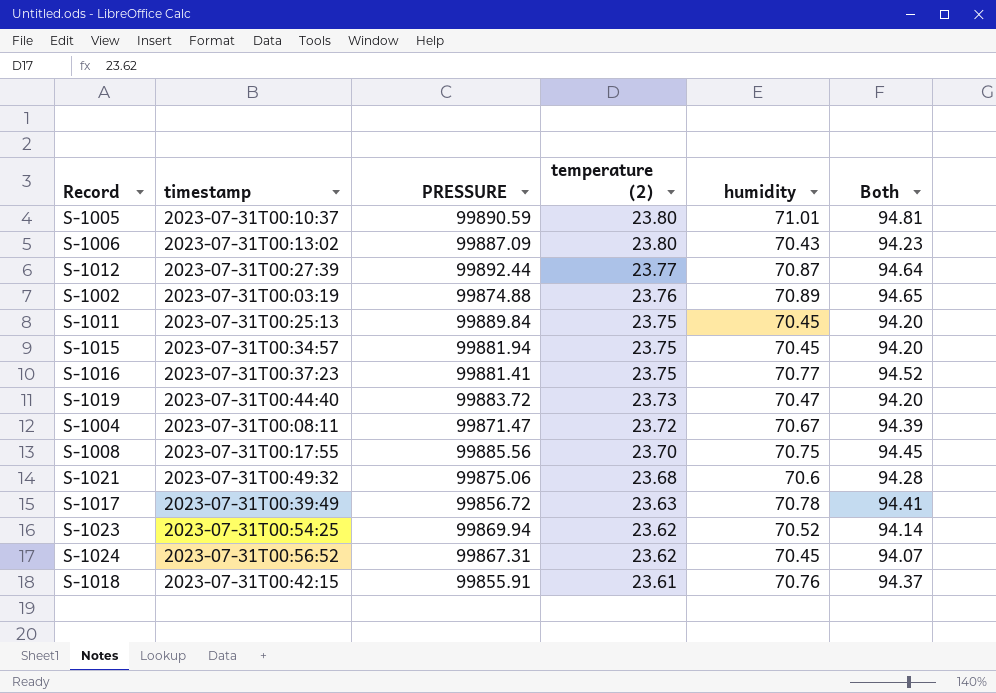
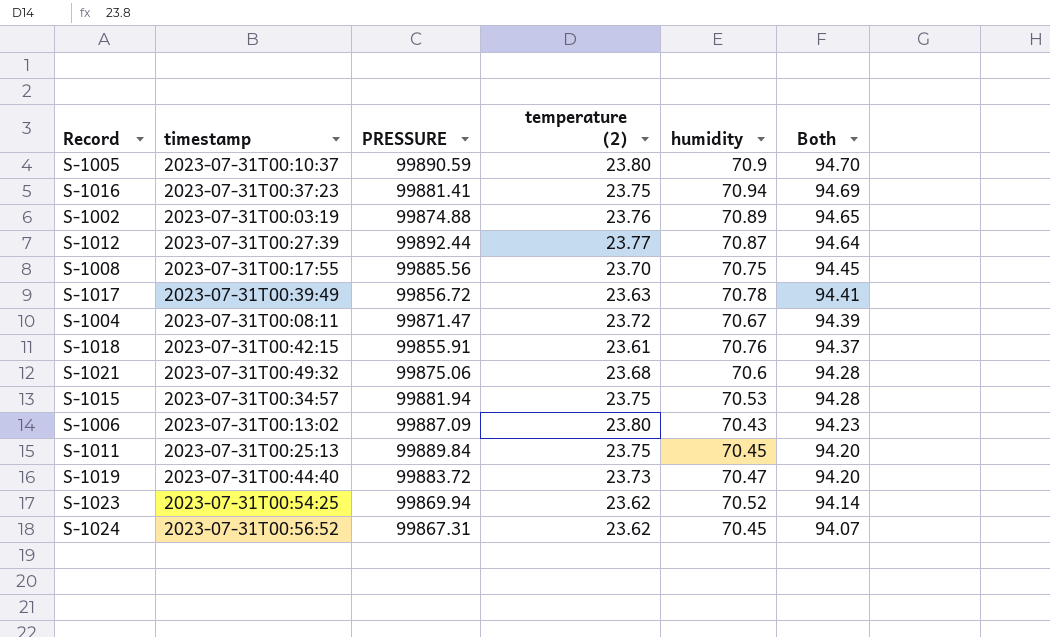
row order: temperature (2) descending -> Both descending
S-1005 | humidity: 71.01 -> 70.9
S-1005 | Both: 94.81 -> 94.70
S-1016 | humidity: 70.77 -> 70.94
S-1016 | Both: 94.52 -> 94.69
S-1015 | humidity: 70.45 -> 70.53
S-1015 | Both: 94.20 -> 94.28

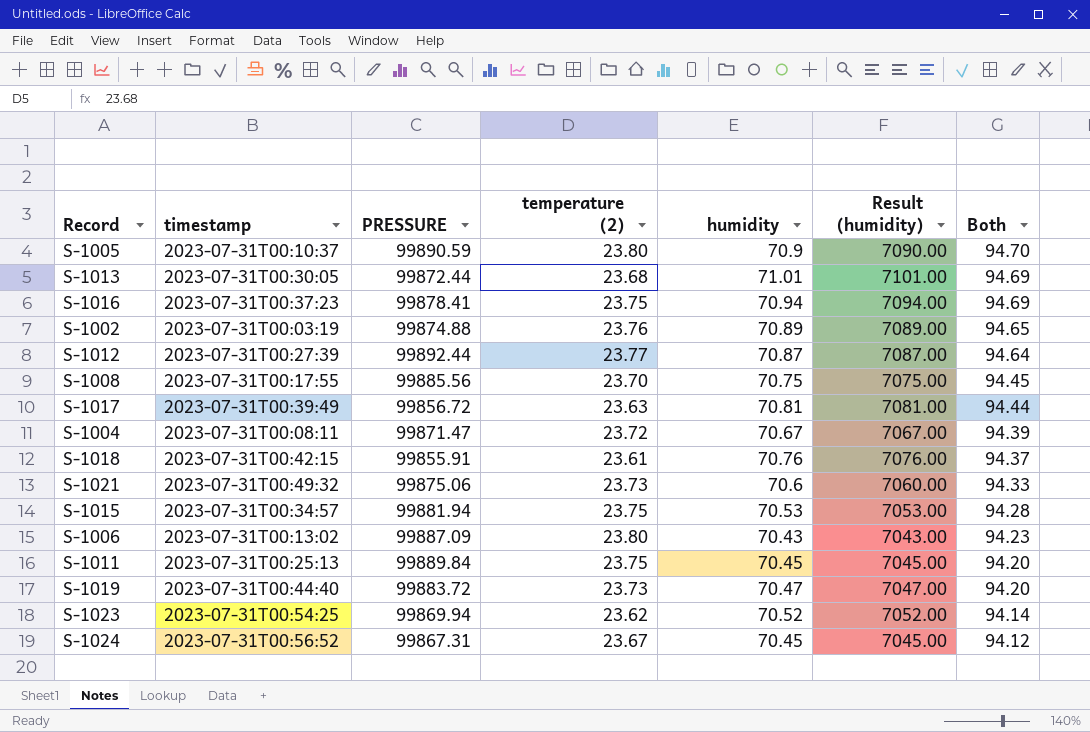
column Result (humidity) | formula: none -> [humidity] * 100
row S-1013: none -> 2023-07-31T00:30:05 | 99872.44 | 23.68 | 71.01 | 7101.00 | 94.69
S-1016 | PRESSURE: 99881.41 -> 99878.41
S-1017 | humidity: 70.78 -> 70.81
S-1017 | Both: 94.41 -> 94.44
S-1021 | temperature (2): 23.68 -> 23.73
S-1021 | Both: 94.28 -> 94.33
S-1024 | temperature (2): 23.62 -> 23.67
S-1024 | Both: 94.07 -> 94.12

